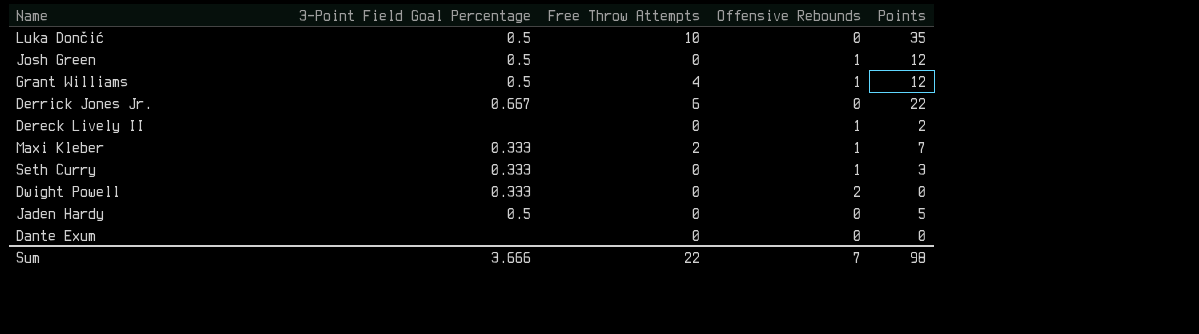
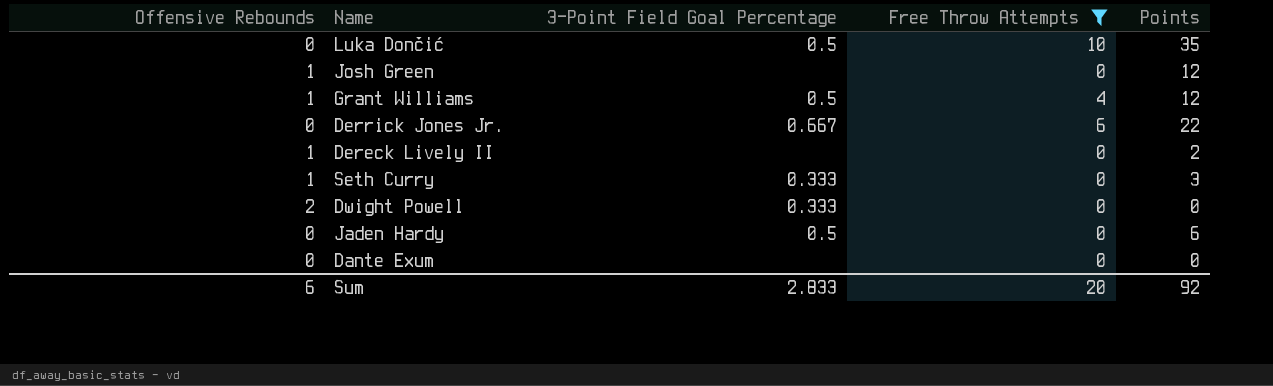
filter: none -> Free Throw Attempts != 2
column Offensive Rebounds | position: 4 -> 1
Josh Green | 3-Point Field Goal Percentage: 0.5 -> none
Jaden Hardy | Points: 5 -> 6
Sum | Offensive Rebounds: 7 -> 6
Sum | 3-Point Field Goal Percentage: 3.666 -> 2.833
Sum | Free Throw Attempts: 22 -> 20
Sum | Points: 98 -> 92

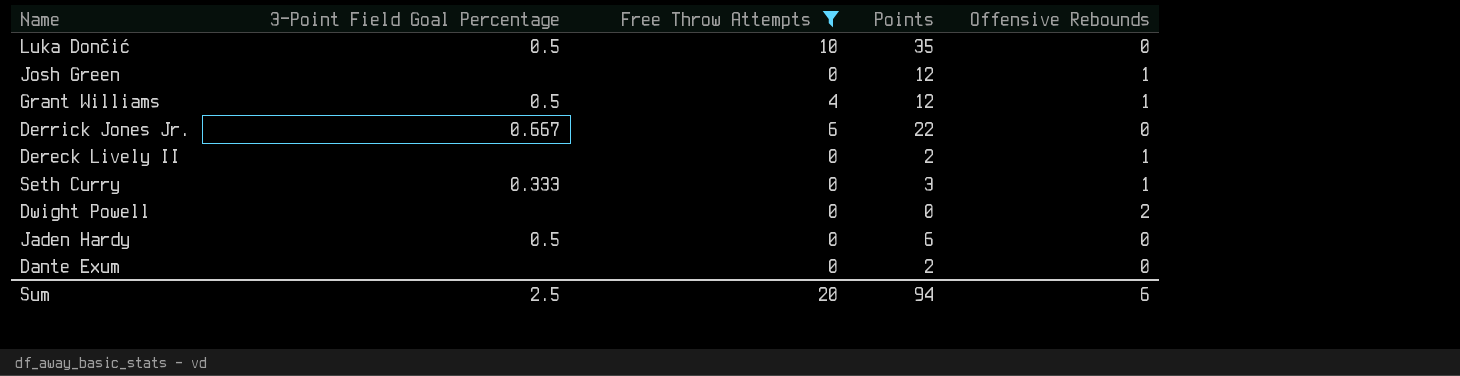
column Offensive Rebounds | position: 1 -> 5
Dwight Powell | 3-Point Field Goal Percentage: 0.333 -> none
Dante Exum | Points: 0 -> 2
Sum | 3-Point Field Goal Percentage: 2.833 -> 2.5
Sum | Points: 92 -> 94

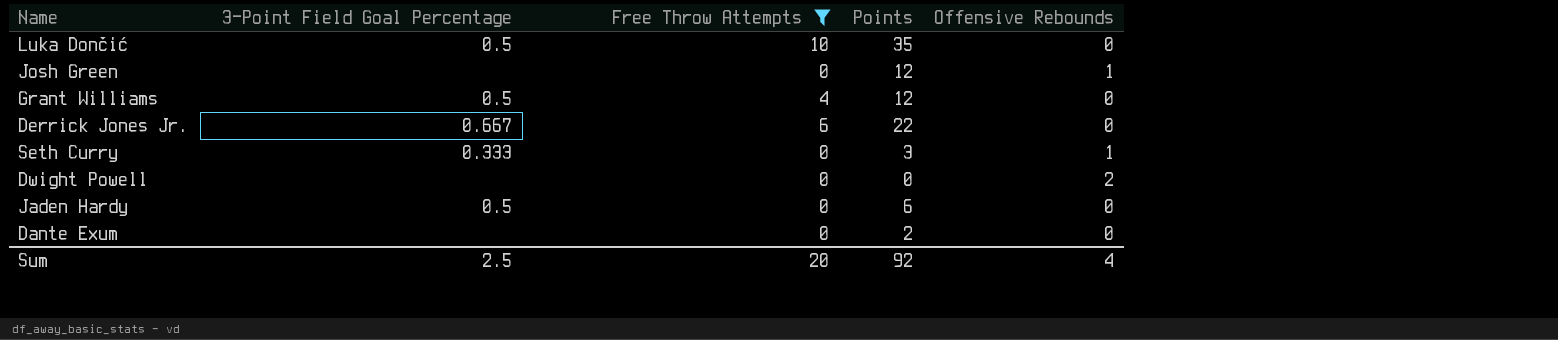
row Dereck Lively II: none | 0 | 2 | 1 -> none
Grant Williams | Offensive Rebounds: 1 -> 0
Sum | Points: 94 -> 92
Sum | Offensive Rebounds: 6 -> 4

